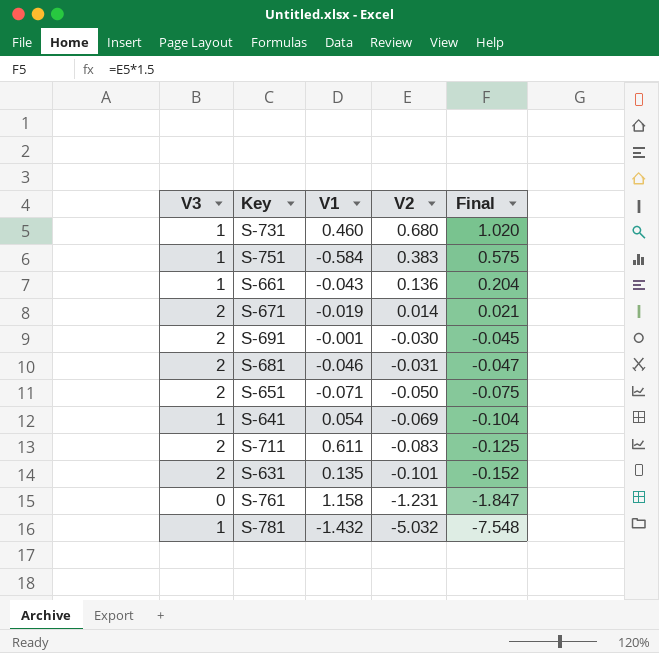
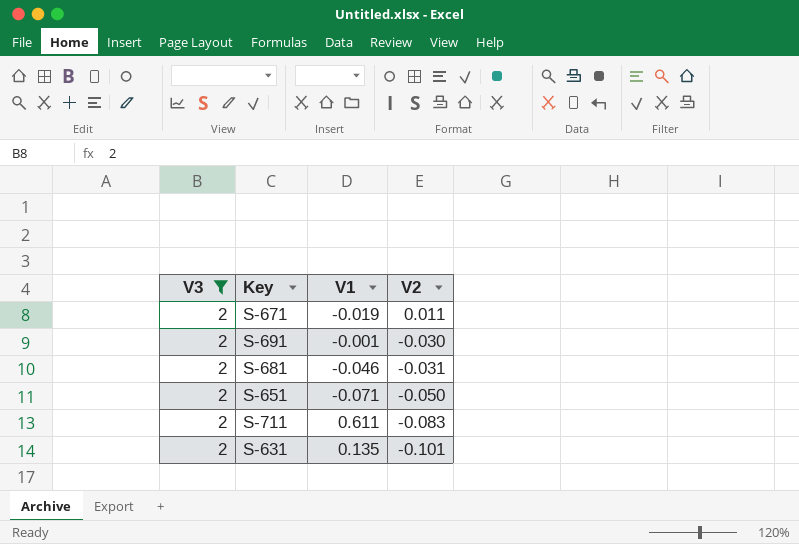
filter: none -> V3 = 2
column Final | formula: [V2] * 1.5 -> none
S-671 | V2: 0.014 -> 0.011

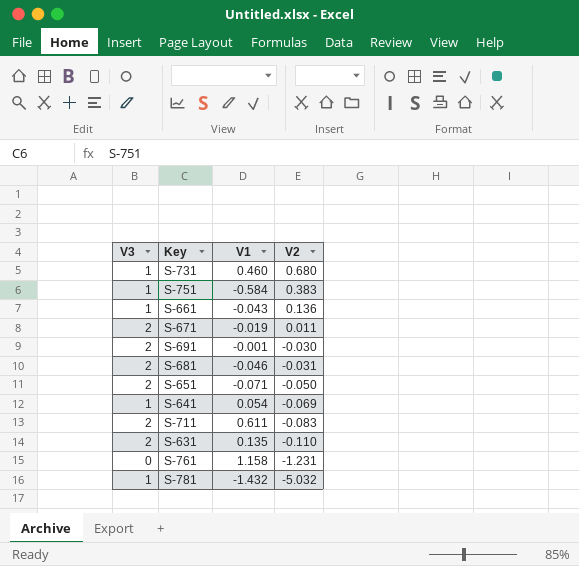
filter: V3 = 2 -> none
S-631 | V2: -0.101 -> -0.110

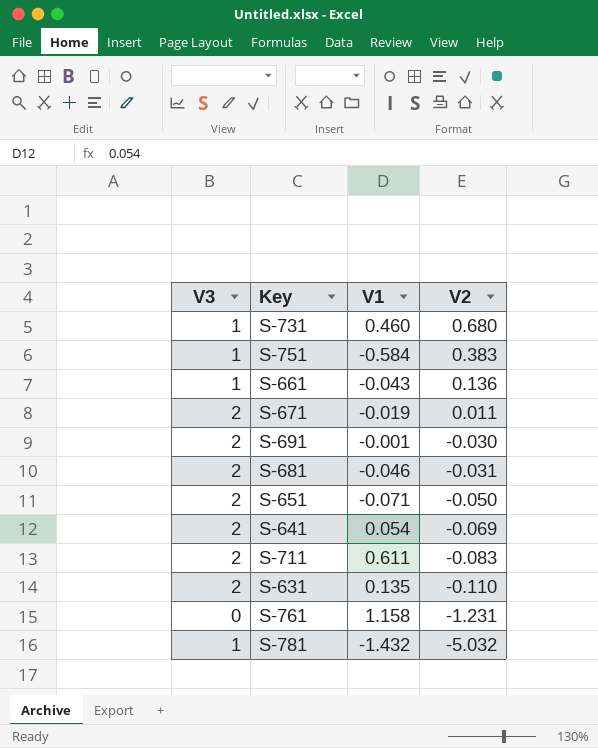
S-641 | V3: 1 -> 2

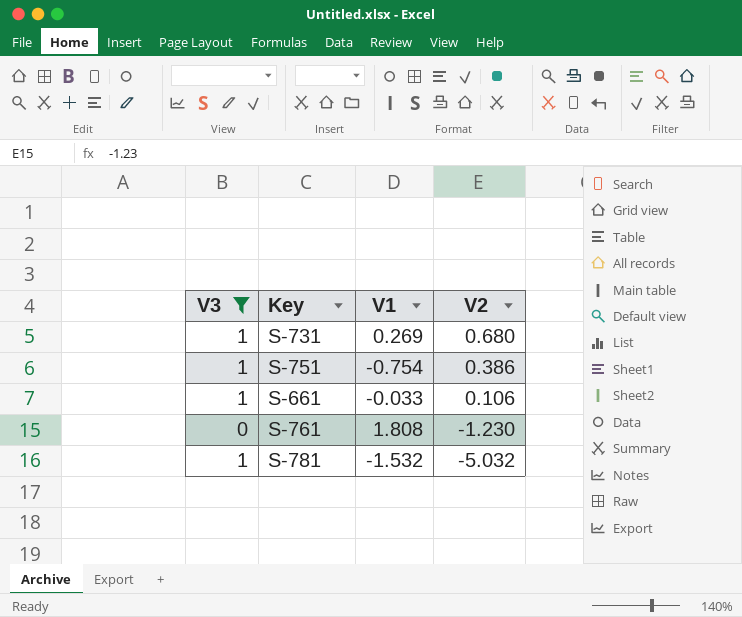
filter: none -> V3 != 2
S-731 | V1: 0.460 -> 0.269
S-751 | V1: -0.584 -> -0.754
S-751 | V2: 0.383 -> 0.386
S-661 | V1: -0.043 -> -0.033
S-661 | V2: 0.136 -> 0.106
S-761 | V1: 1.158 -> 1.808
S-761 | V2: -1.231 -> -1.230
S-781 | V1: -1.432 -> -1.532

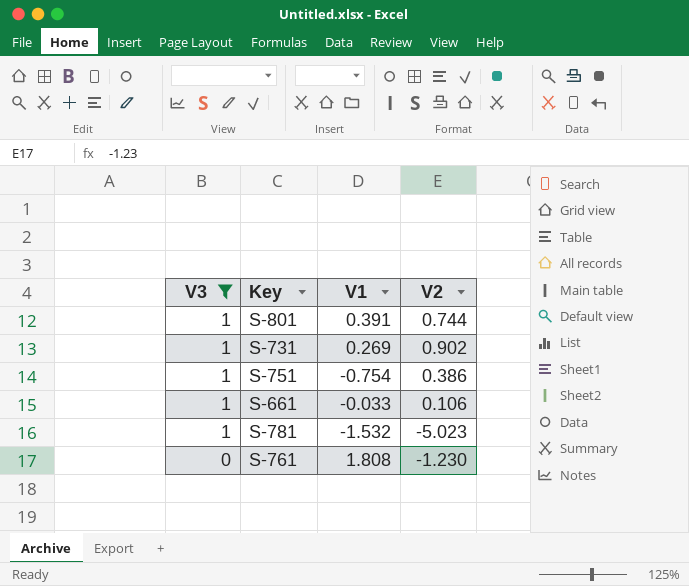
row order: V2 descending -> V3 descending
row S-801: none -> 1 | 0.391 | 0.744
S-731 | V2: 0.680 -> 0.902
S-781 | V2: -5.032 -> -5.023

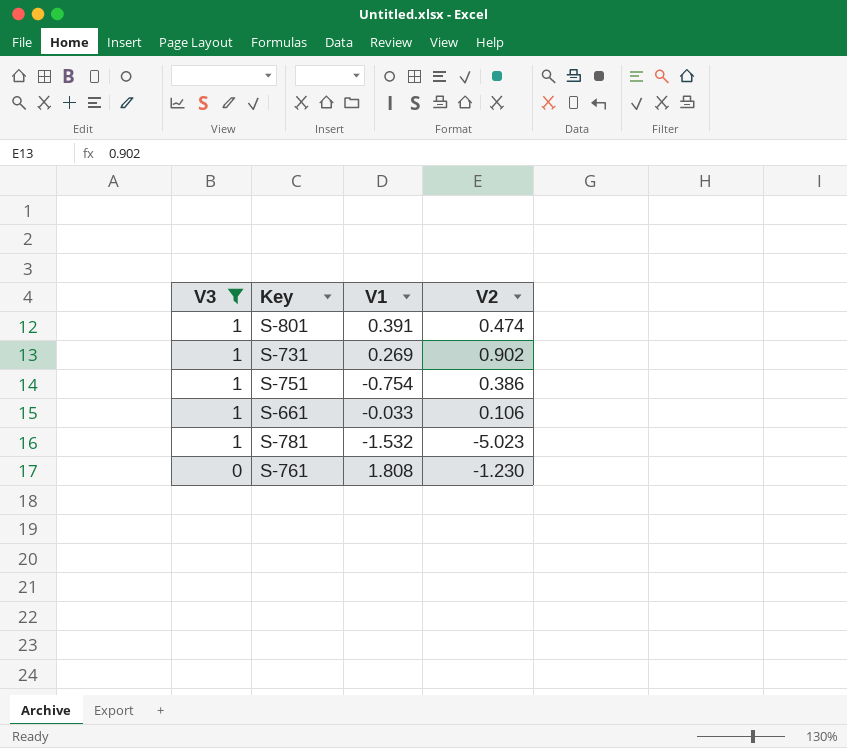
S-801 | V2: 0.744 -> 0.474

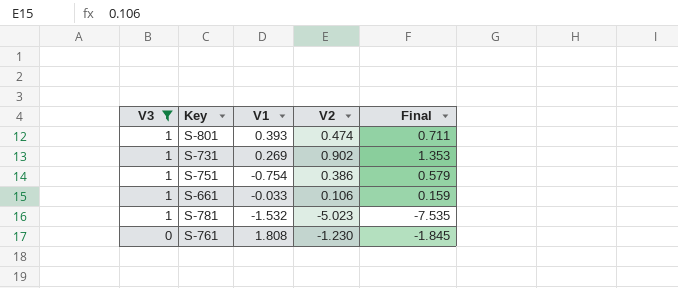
column Final | formula: none -> [V2] * 1.5
S-801 | V1: 0.391 -> 0.393

